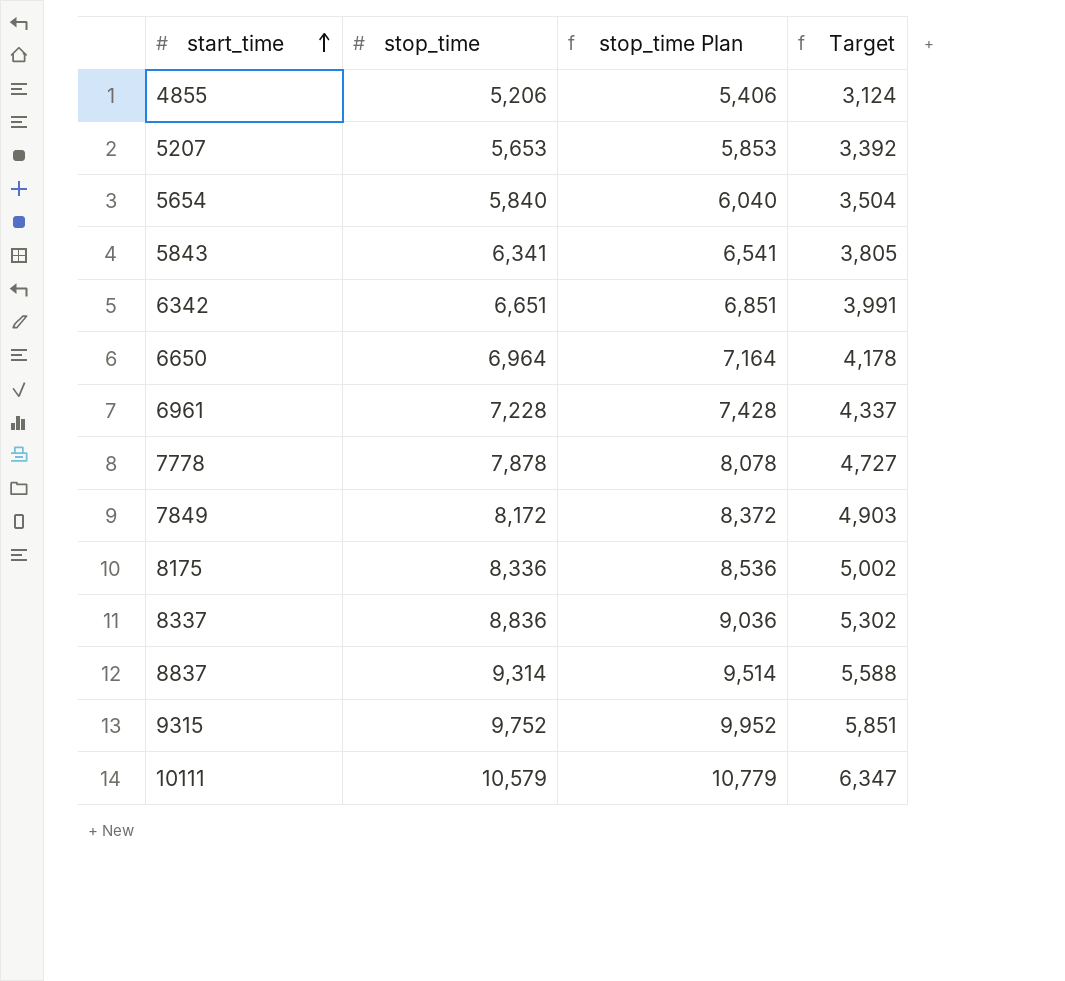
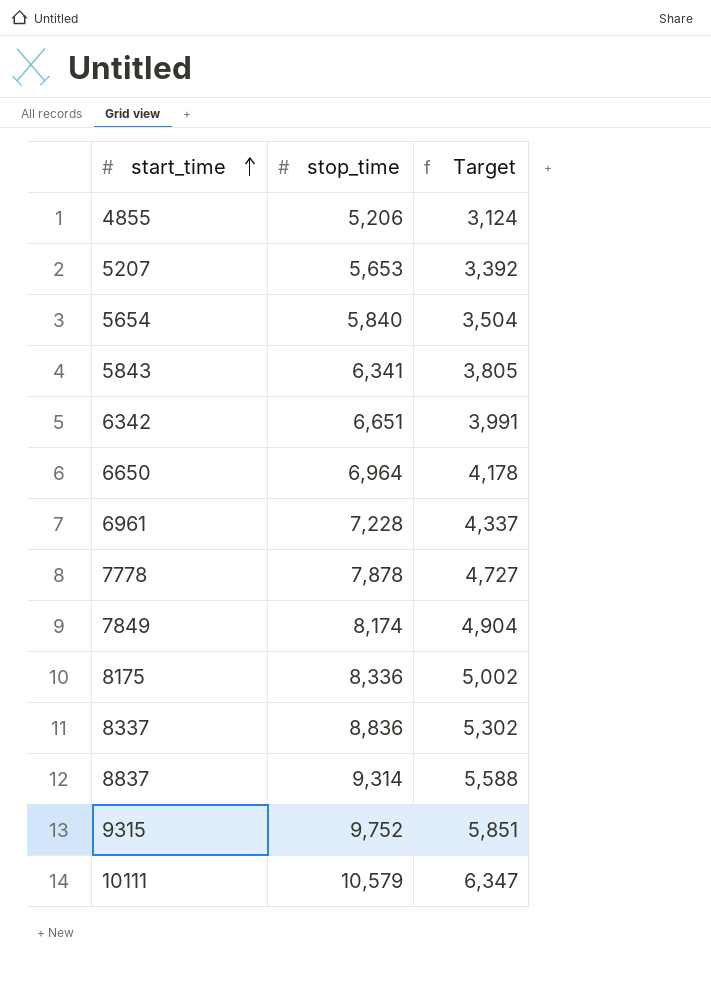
column stop_time Plan | formula: [stop_time] + 200 -> none
7849 | stop_time: 8,172 -> 8,174
7849 | Target: 4,903 -> 4,904

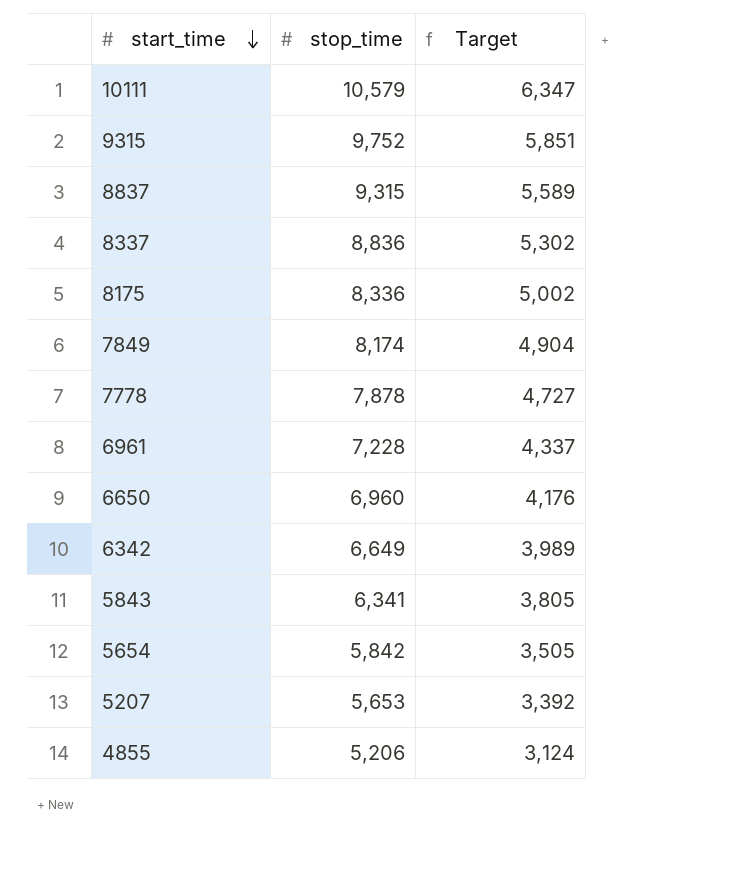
row order: start_time ascending -> start_time descending
8837 | stop_time: 9,314 -> 9,315
8837 | Target: 5,588 -> 5,589
6650 | stop_time: 6,964 -> 6,960
6650 | Target: 4,178 -> 4,176
6342 | stop_time: 6,651 -> 6,649
6342 | Target: 3,991 -> 3,989
5654 | stop_time: 5,840 -> 5,842
5654 | Target: 3,504 -> 3,505

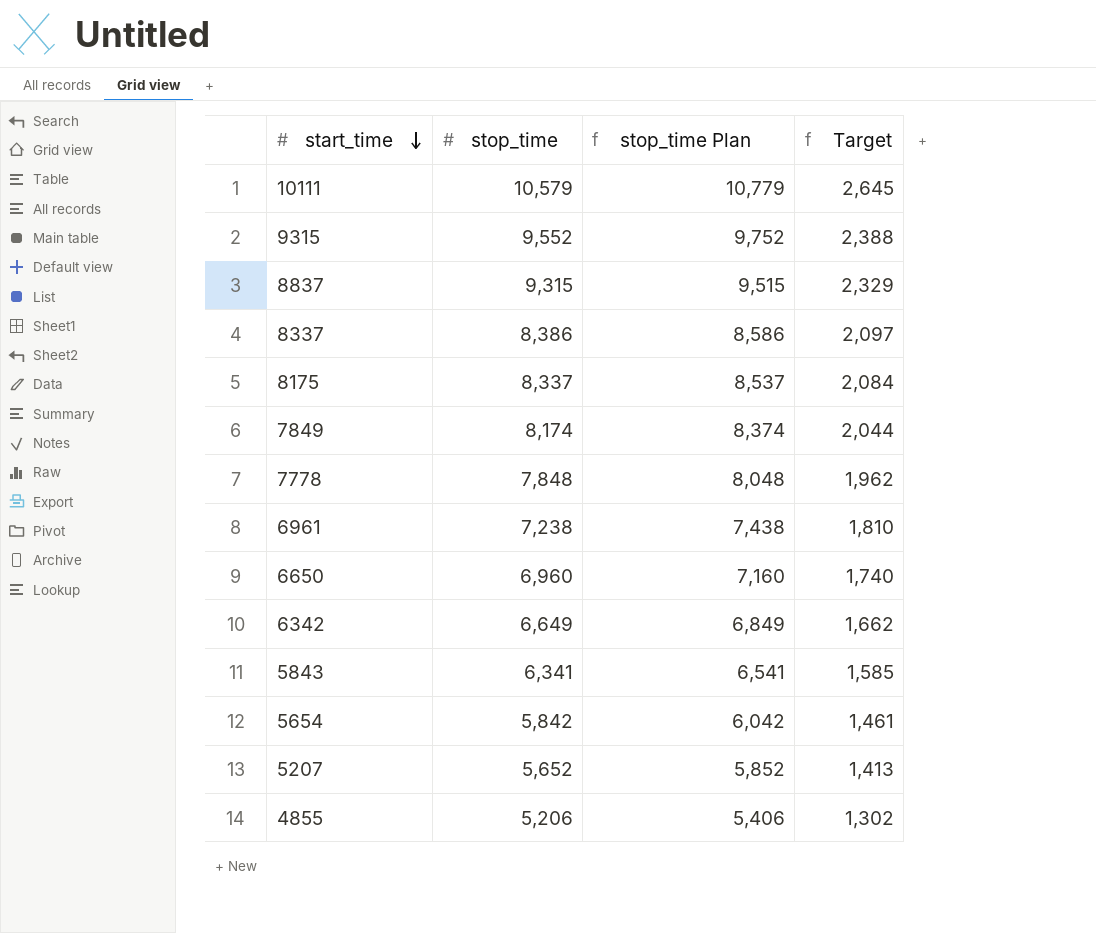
column stop_time Plan | formula: none -> [stop_time] + 200
column Target | formula: [stop_time] * 0.6 -> [stop_time] * 0.25
9315 | stop_time: 9,752 -> 9,552
8337 | stop_time: 8,836 -> 8,386
8175 | stop_time: 8,336 -> 8,337
7778 | stop_time: 7,878 -> 7,848
6961 | stop_time: 7,228 -> 7,238
5207 | stop_time: 5,653 -> 5,652

